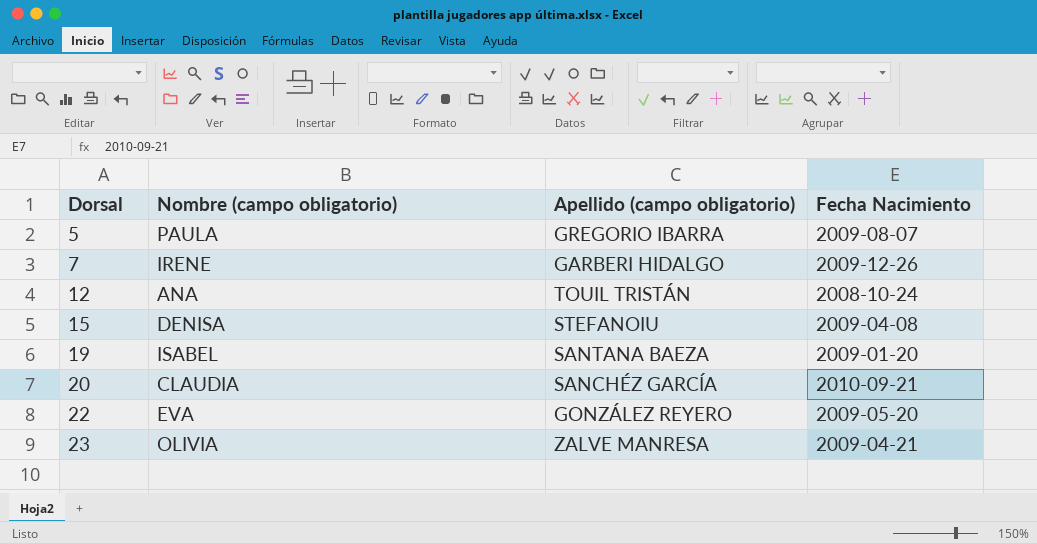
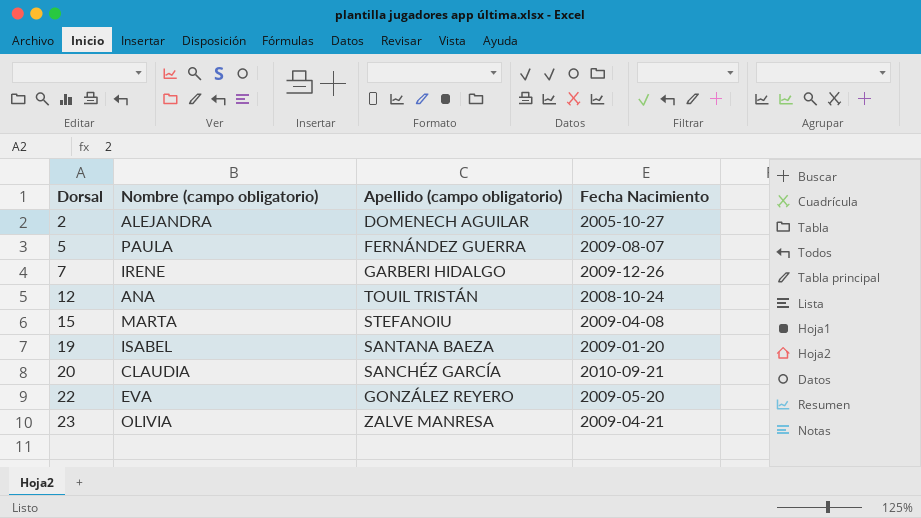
row 2: none -> ALEJANDRA | DOMENECH AGUILAR | 2005-10-27
5 | Apellido (campo obligatorio): GREGORIO IBARRA -> FERNÁNDEZ GUERRA
15 | Nombre (campo obligatorio): DENISA -> MARTA

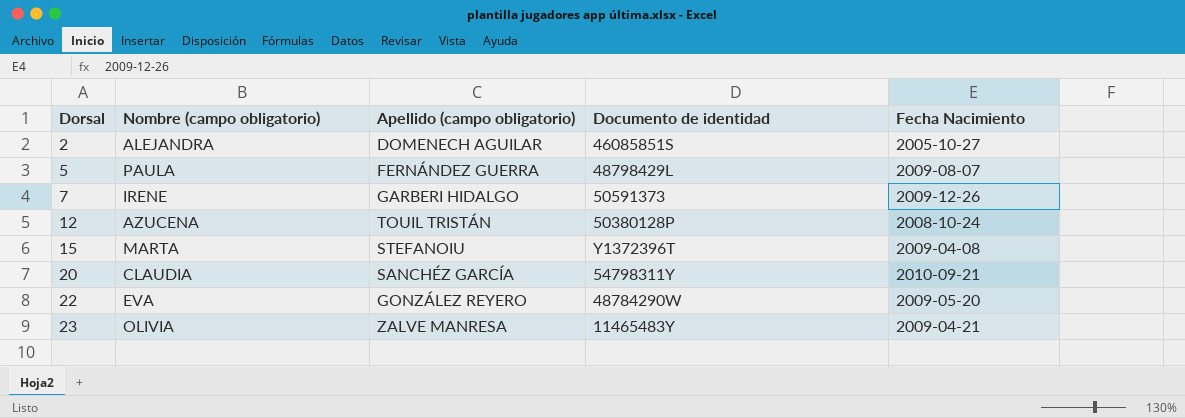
column Documento de identidad | position: none -> 4
row 19: ISABEL | SANTANA BAEZA | 2009-01-20 -> none
12 | Nombre (campo obligatorio): ANA -> AZUCENA

